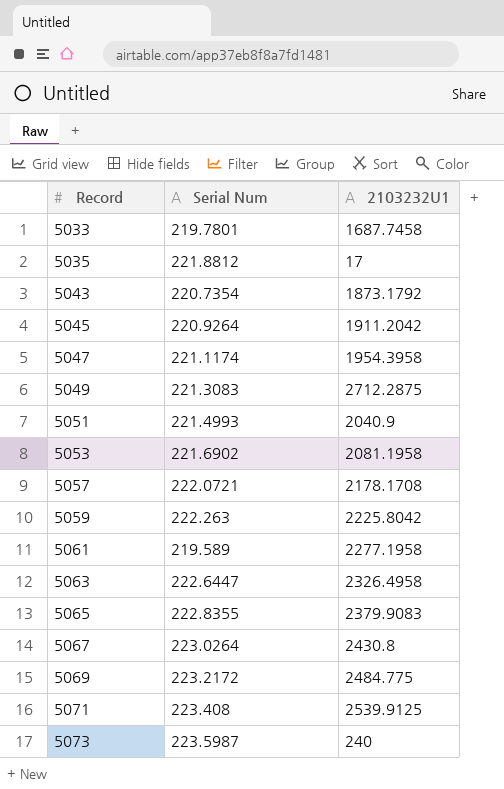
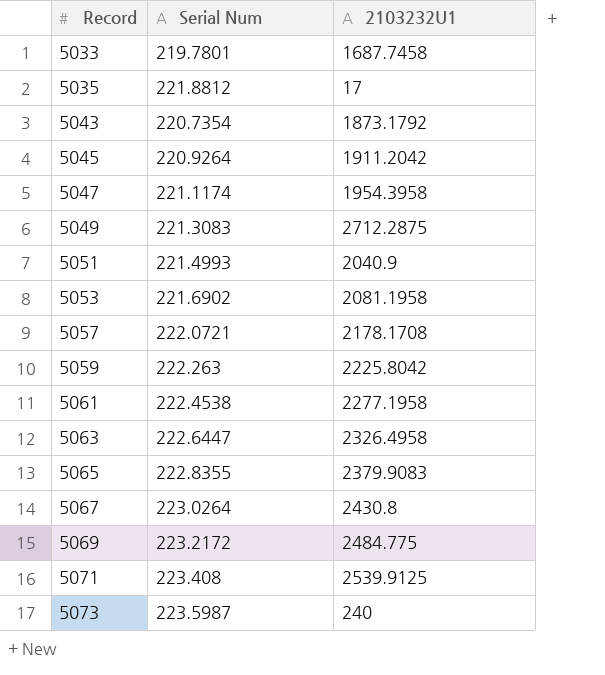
5061 | Serial Num: 219.589 -> 222.4538

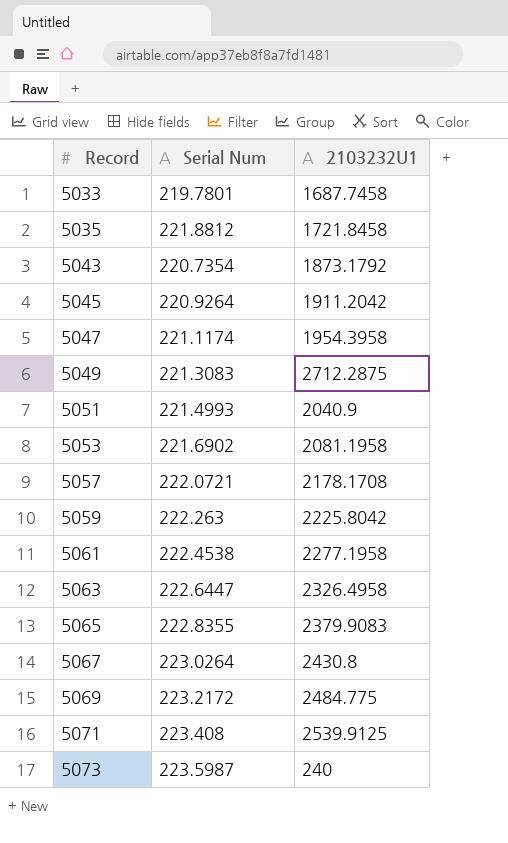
5035 | 2103232U1: 17 -> 1721.8458

